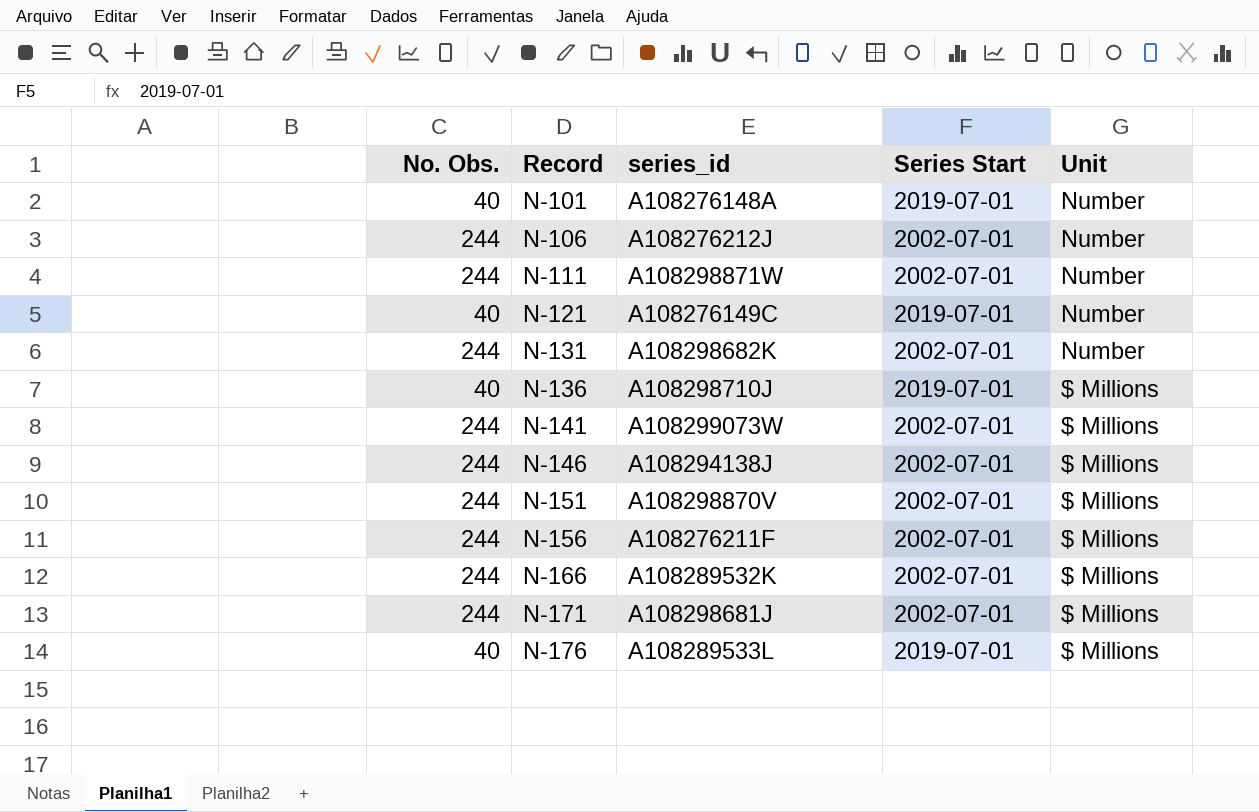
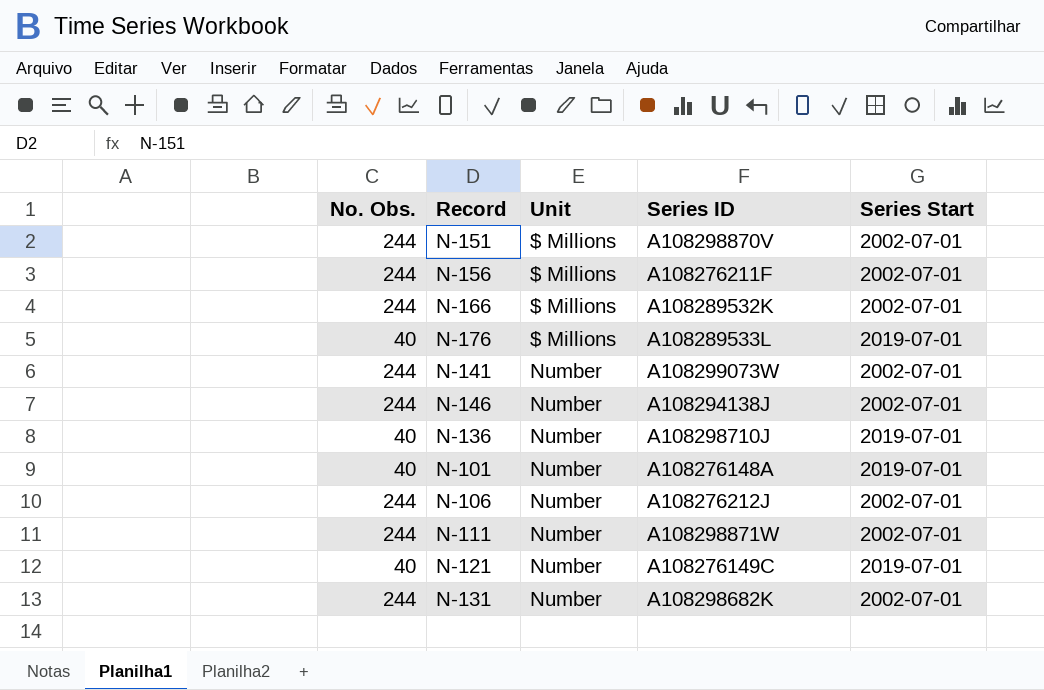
row order: Record ascending -> Unit ascending
column Unit | position: 5 -> 3
column name: series_id -> Series ID
row N-171: 244 | A108298681J | 2002-07-01 | $ Millions -> none
N-141 | Unit: $ Millions -> Number
N-146 | Unit: $ Millions -> Number
N-136 | Unit: $ Millions -> Number

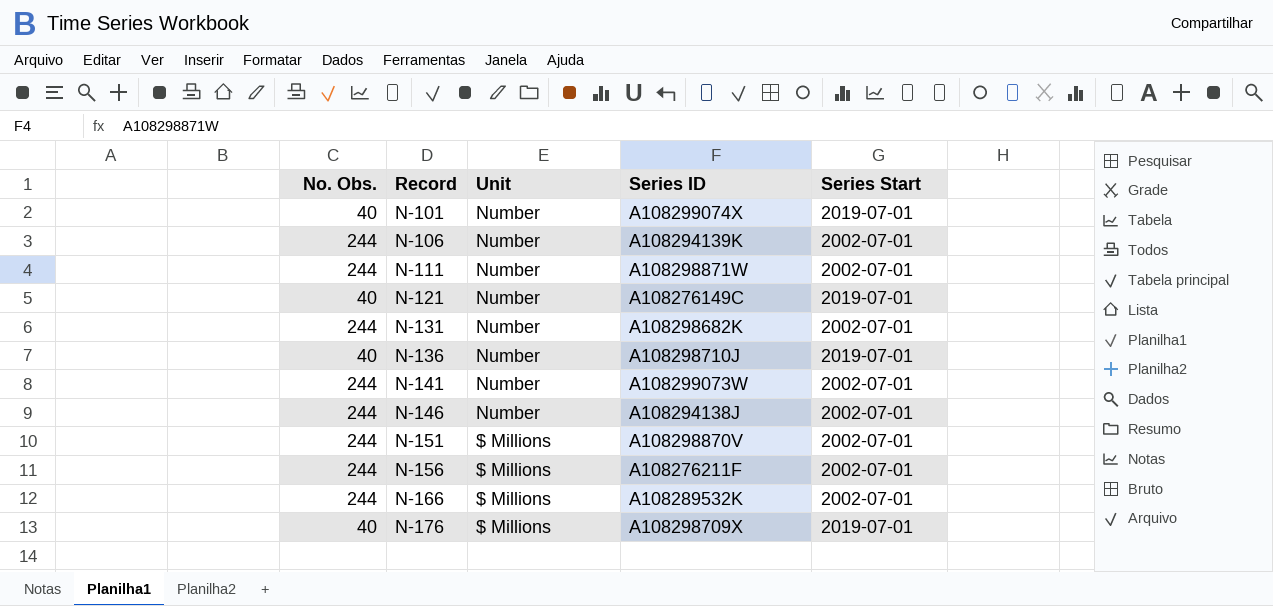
row order: Unit ascending -> Record ascending
N-101 | Series ID: A108276148A -> A108299074X
N-106 | Series ID: A108276212J -> A108294139K
N-176 | Series ID: A108289533L -> A108298709X

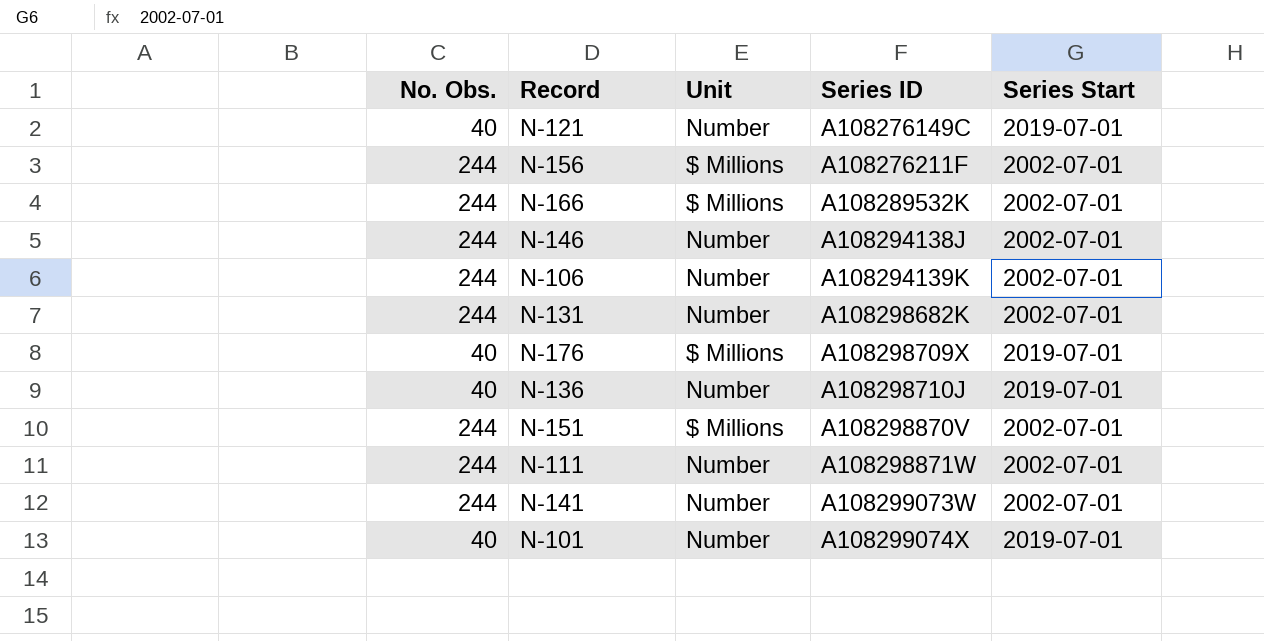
row order: Record ascending -> Series ID ascending

